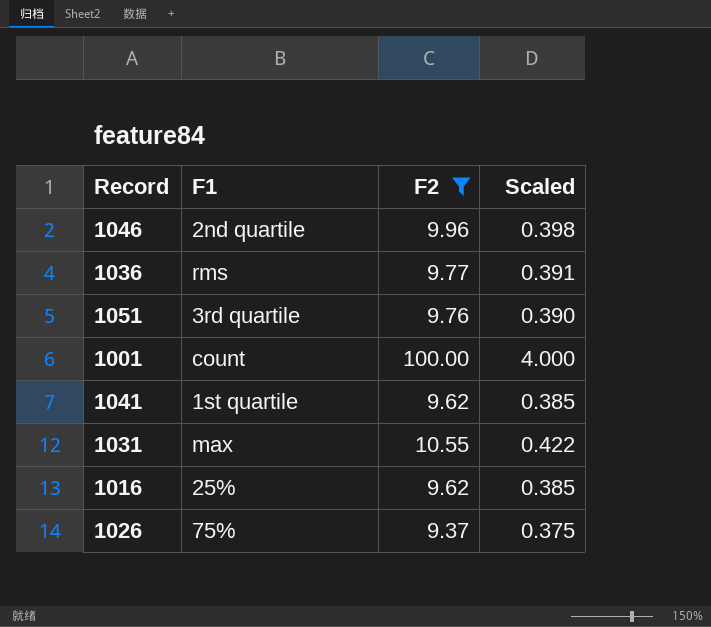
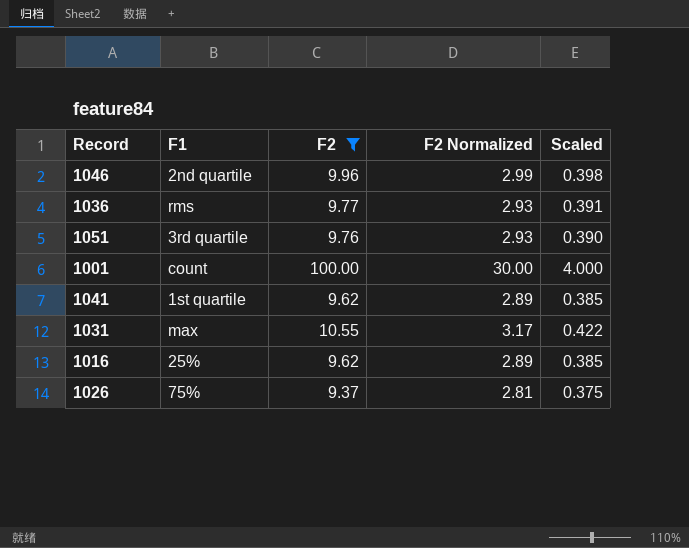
column F2 Normalized | formula: none -> [F2] * 0.3

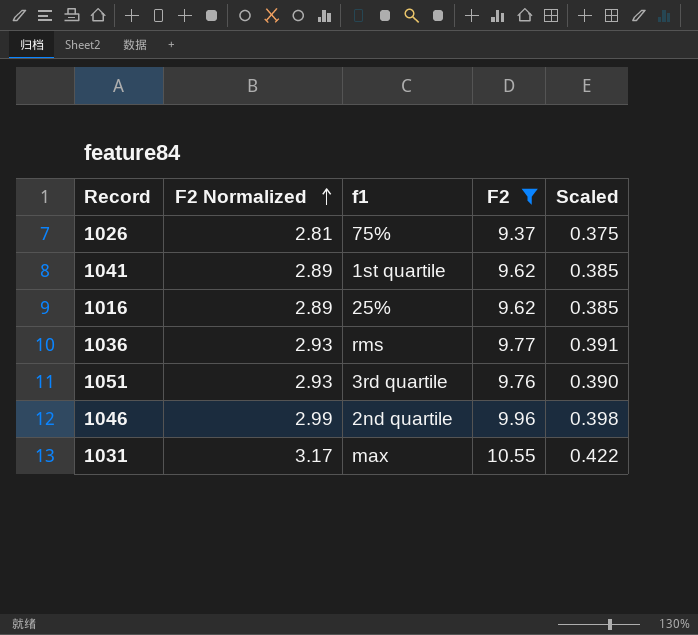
row order: none -> F2 Normalized ascending
column F2 Normalized | position: 4 -> 2
column name: F1 -> f1
row 1001: count | 100.00 | 30.00 | 4.000 -> none

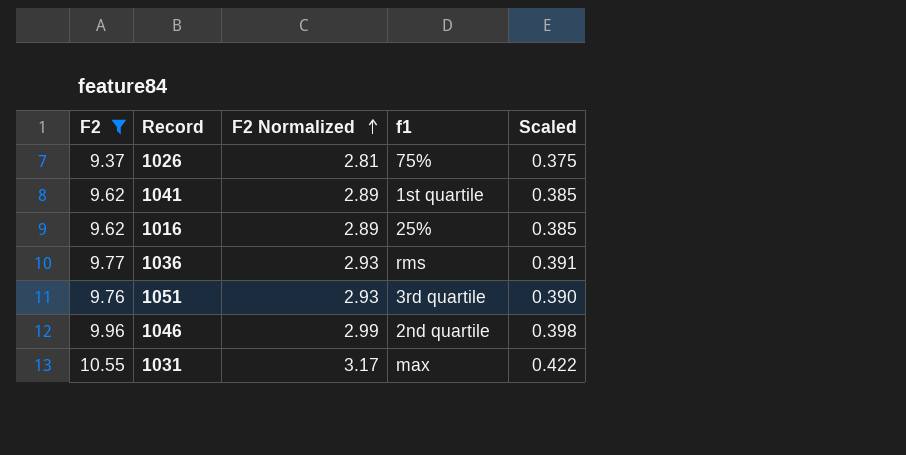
column F2 | position: 4 -> 1

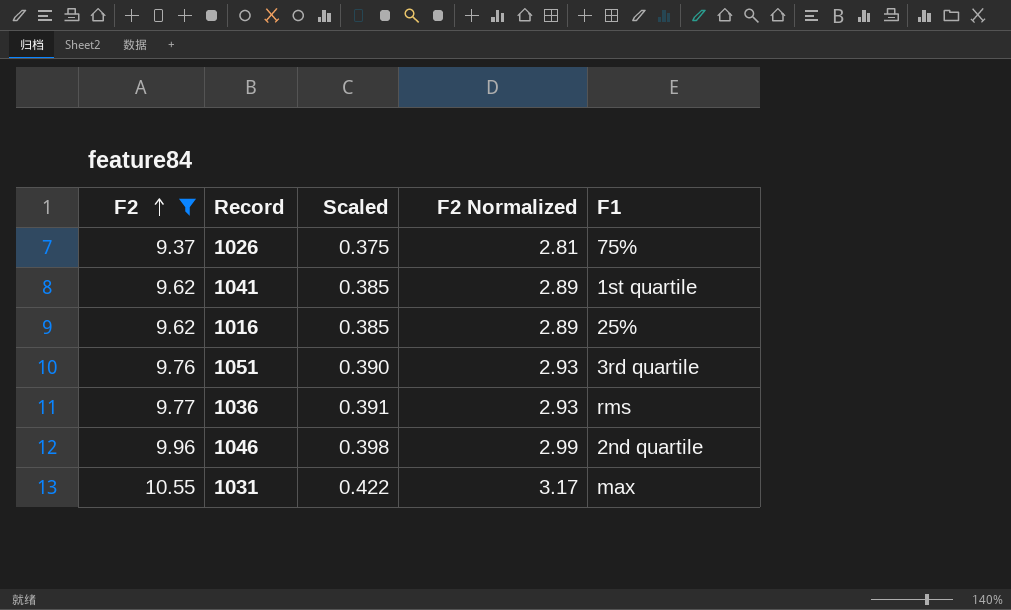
row order: F2 Normalized ascending -> F2 ascending
column Scaled | position: 5 -> 3
column name: f1 -> F1

